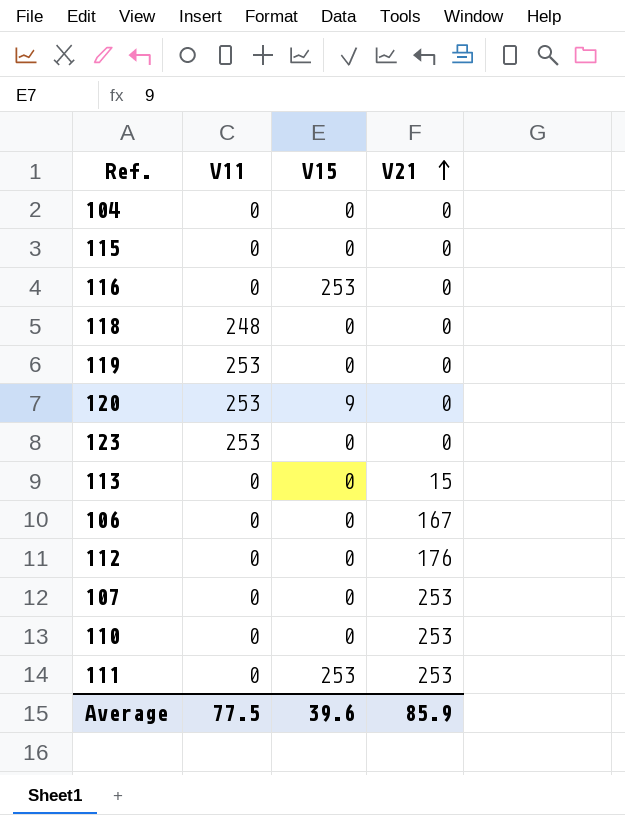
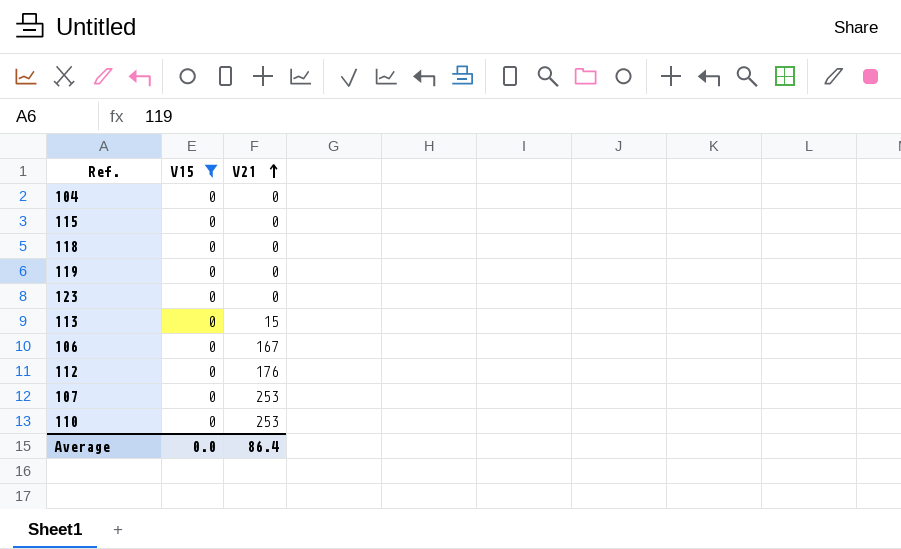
filter: none -> V15 = 0
column V11 | position: 2 -> none
Average | V15: 39.6 -> 0.0
Average | V21: 85.9 -> 86.4

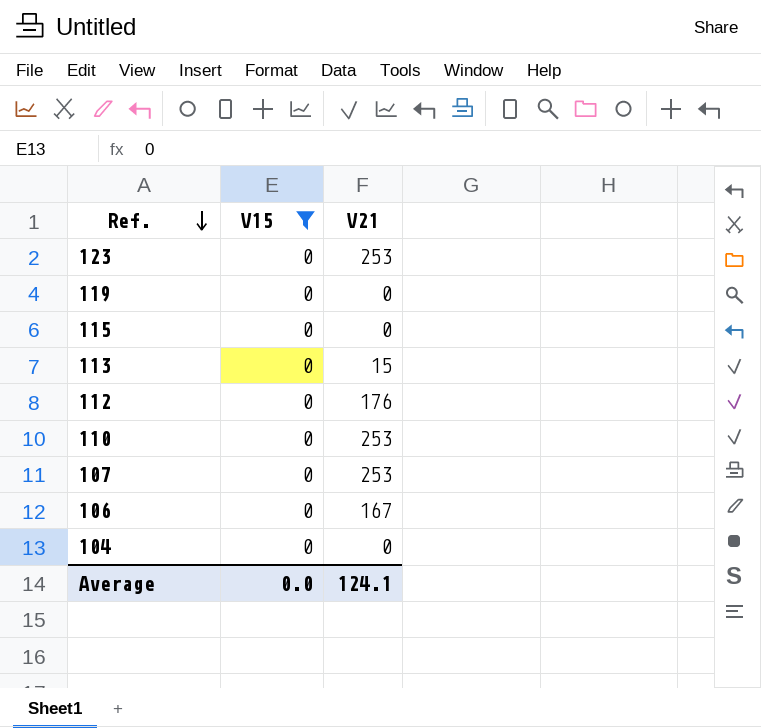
row order: V21 ascending -> Ref. descending
row 118: 0 | 0 -> none
123 | V21: 0 -> 253
Average | V21: 86.4 -> 124.1

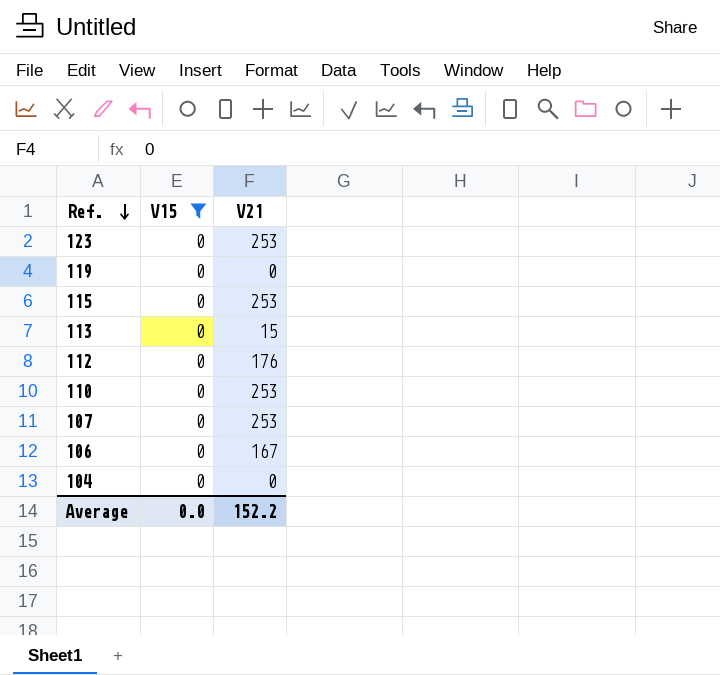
115 | V21: 0 -> 253
Average | V21: 124.1 -> 152.2

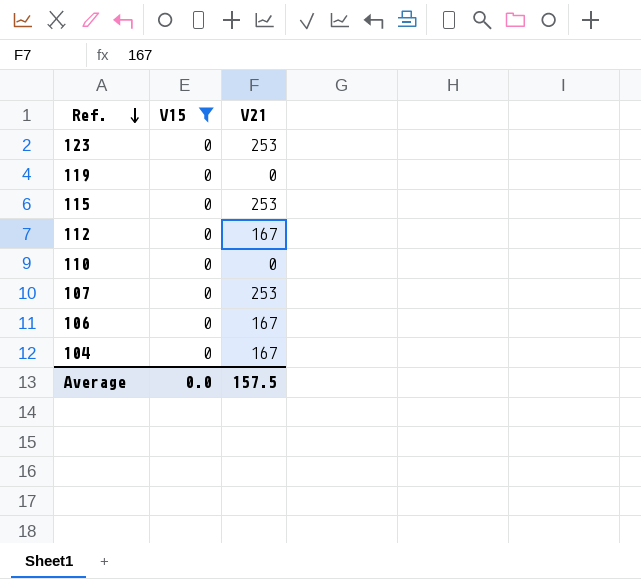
row 113: 0 | 15 -> none
112 | V21: 176 -> 167
110 | V21: 253 -> 0
104 | V21: 0 -> 167
Average | V21: 152.2 -> 157.5

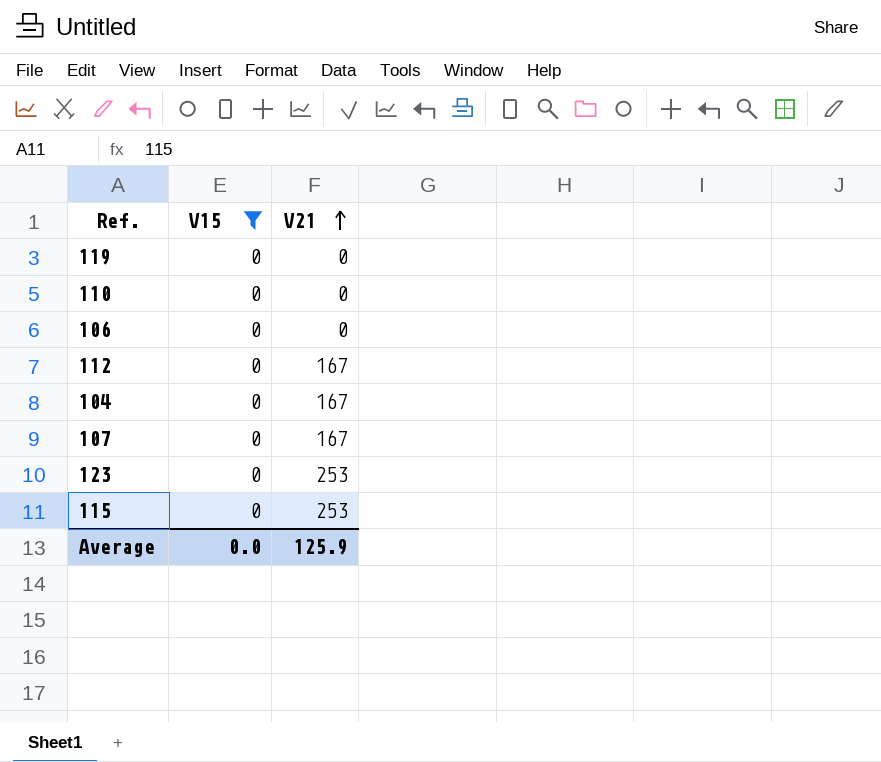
row order: Ref. descending -> V21 ascending
106 | V21: 167 -> 0
107 | V21: 253 -> 167
Average | V21: 157.5 -> 125.9

